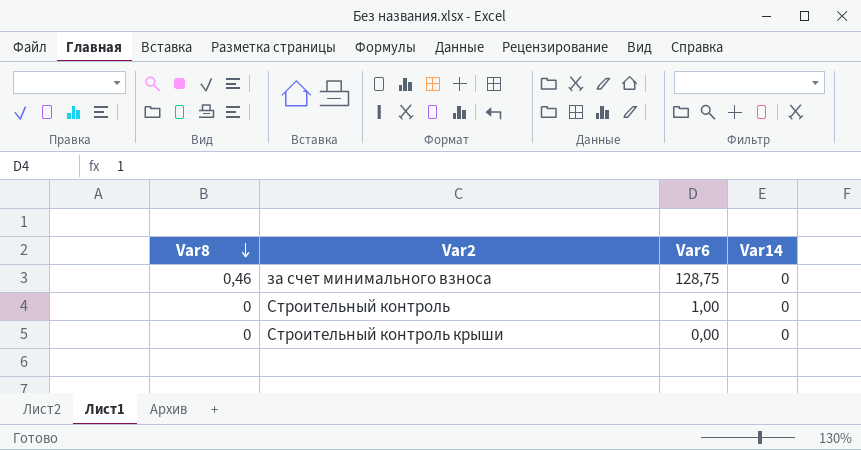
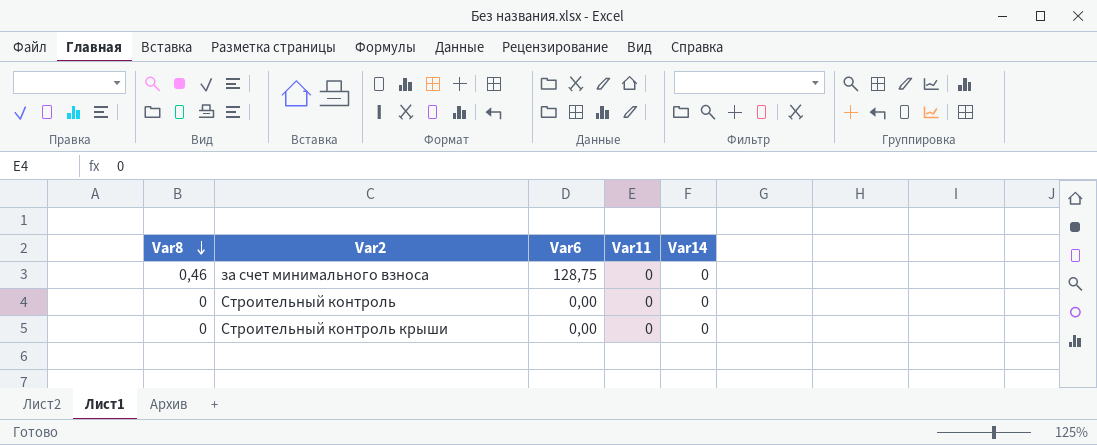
column Var11 | position: none -> 4
Строительный контроль | Var6: 1,00 -> 0,00

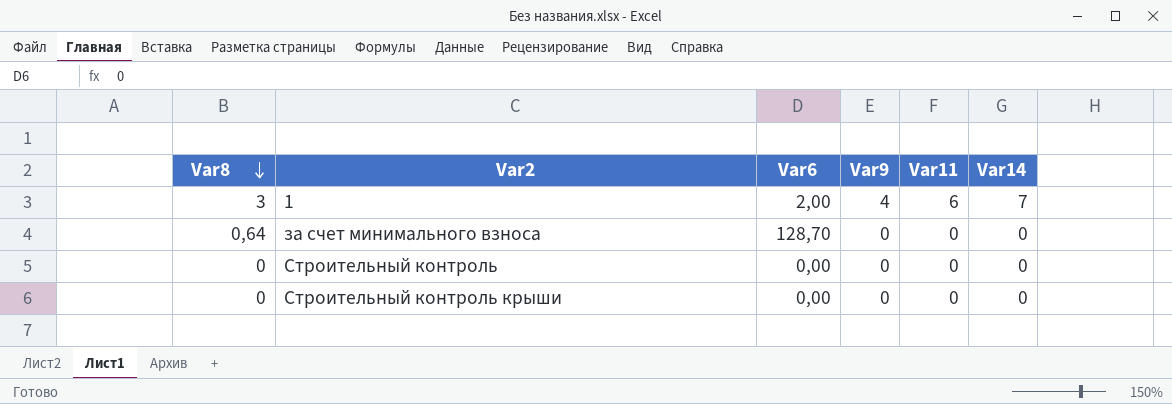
column Var9 | position: none -> 4
row 1: none -> 3 | 2,00 | 4 | 6 | 7
за счет минимального взноса | Var8: 0,46 -> 0,64
за счет минимального взноса | Var6: 128,75 -> 128,70

